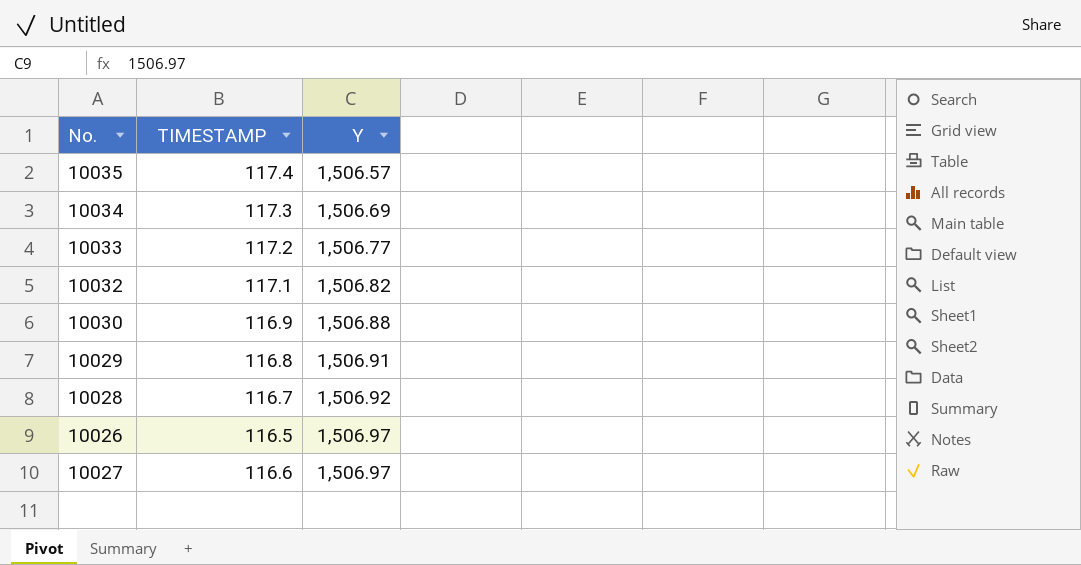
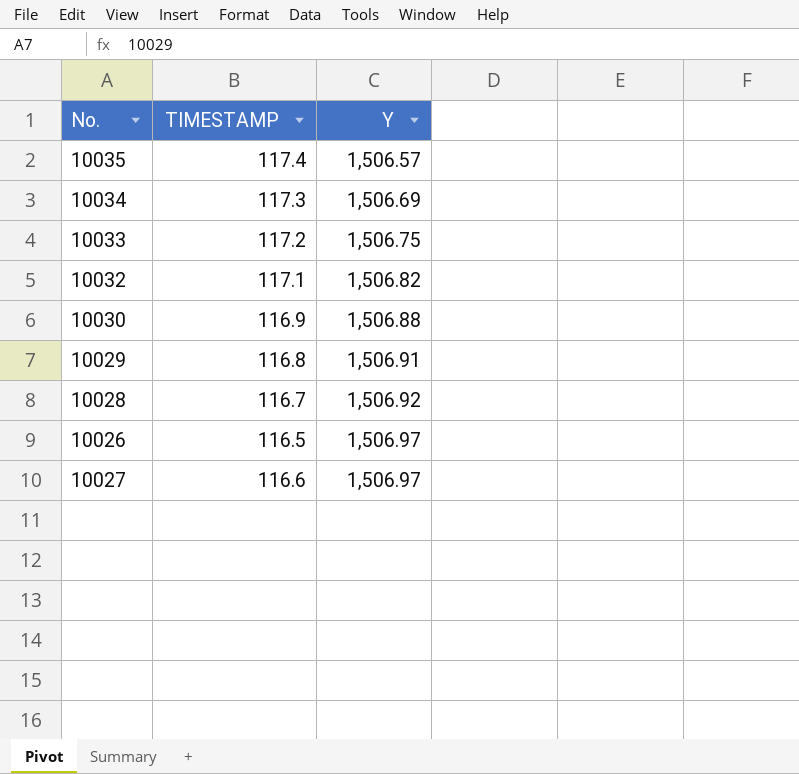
10033 | Y: 1,506.77 -> 1,506.75

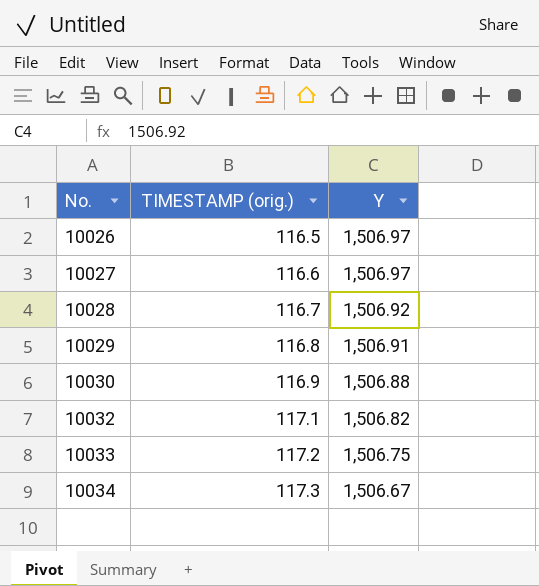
row order: Y ascending -> No. ascending
column name: TIMESTAMP -> TIMESTAMP (orig.)
row 10035: 117.4 | 1,506.57 -> none
10034 | Y: 1,506.69 -> 1,506.67

